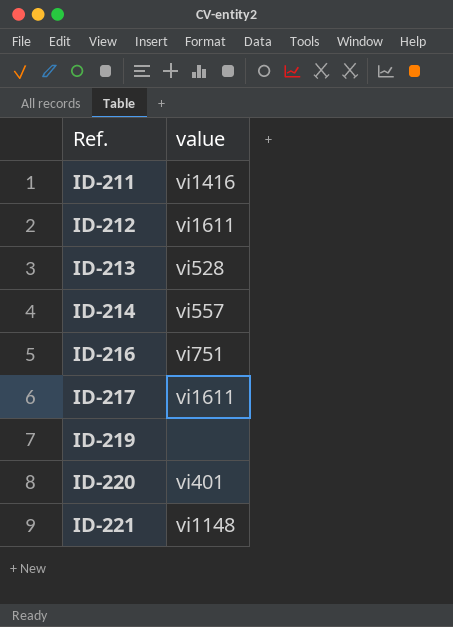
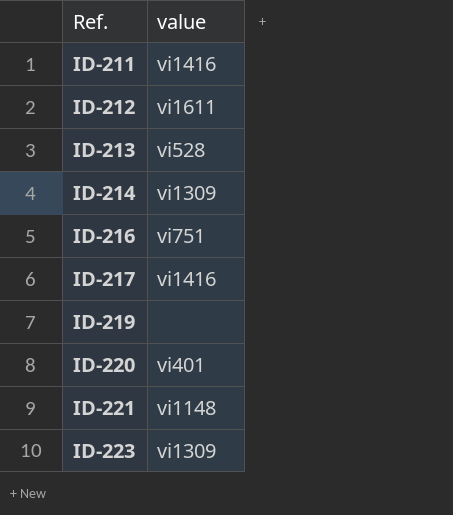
ID-214 | value: vi557 -> vi1309
ID-217 | value: vi1611 -> vi1416
row ID-223: none -> vi1309

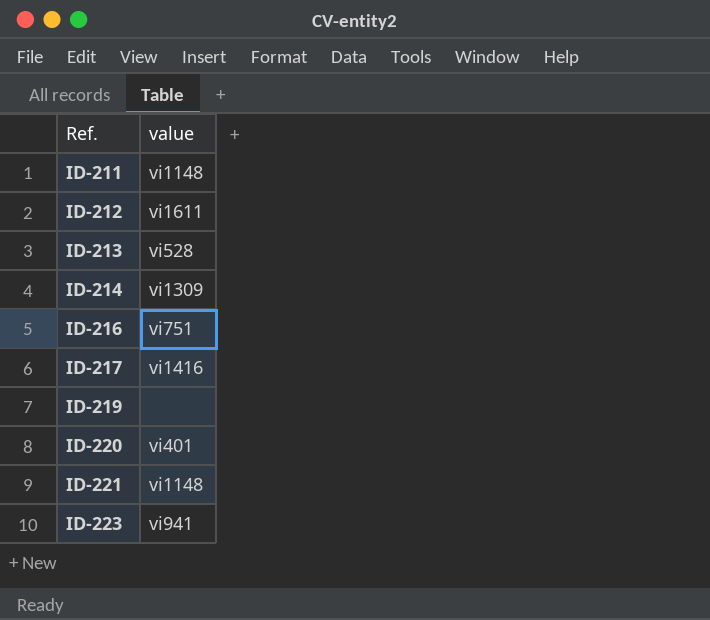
ID-211 | value: vi1416 -> vi1148
ID-223 | value: vi1309 -> vi941

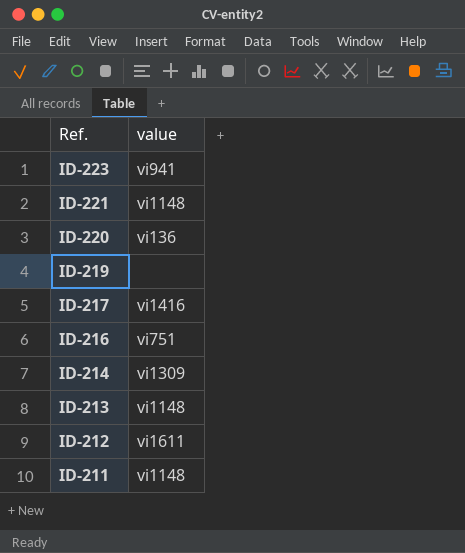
row order: Ref. ascending -> Ref. descending
ID-220 | value: vi401 -> vi136
ID-213 | value: vi528 -> vi1148

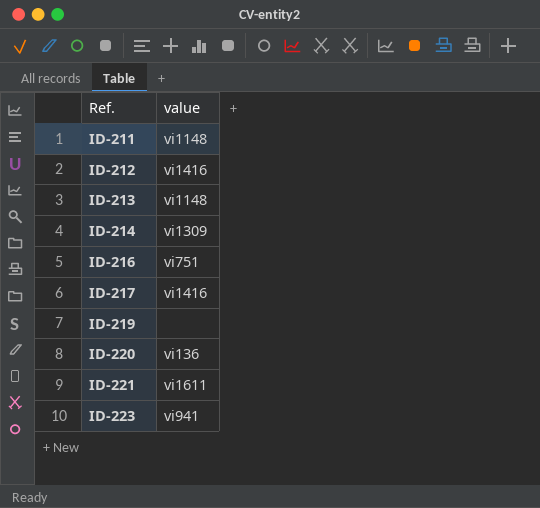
row order: Ref. descending -> Ref. ascending
ID-212 | value: vi1611 -> vi1416
ID-221 | value: vi1148 -> vi1611

